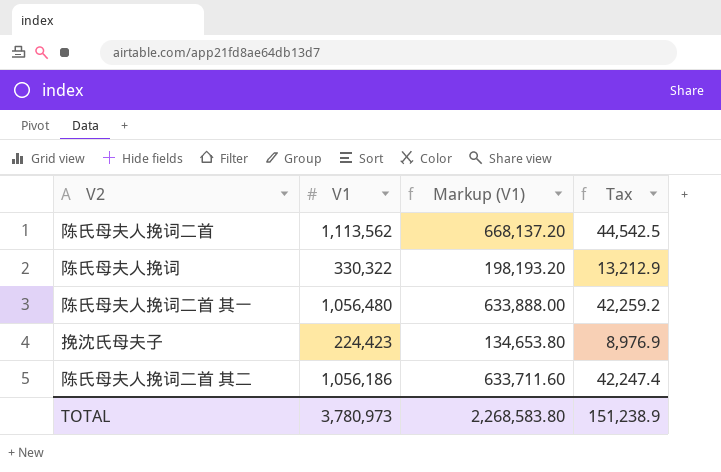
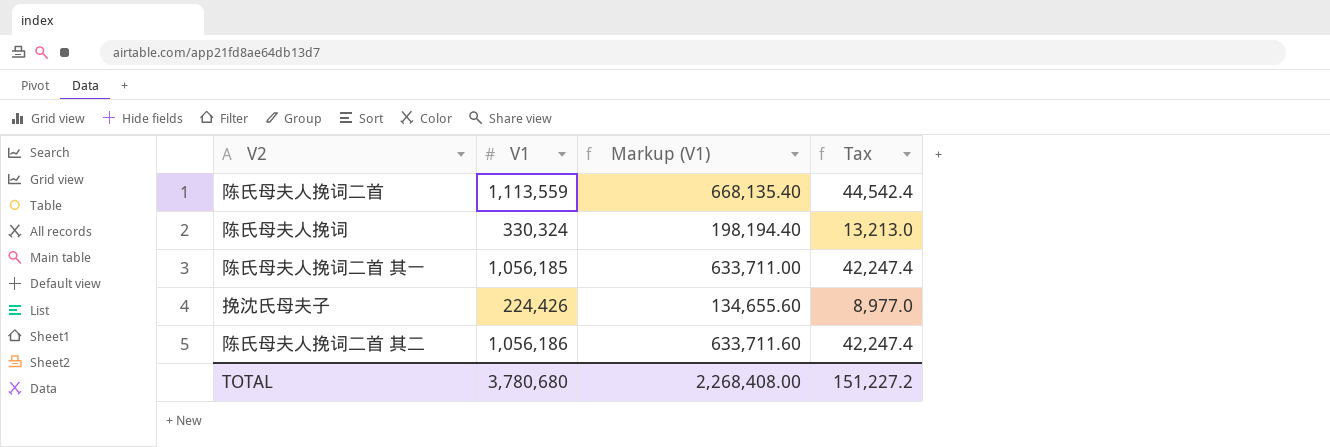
陈氏母夫人挽词二首 | V1: 1,113,562 -> 1,113,559
陈氏母夫人挽词二首 | Markup (V1): 668,137.20 -> 668,135.40
陈氏母夫人挽词二首 | Tax: 44,542.5 -> 44,542.4
陈氏母夫人挽词 | V1: 330,322 -> 330,324
陈氏母夫人挽词 | Markup (V1): 198,193.20 -> 198,194.40
陈氏母夫人挽词 | Tax: 13,212.9 -> 13,213.0
陈氏母夫人挽词二首 其一 | V1: 1,056,480 -> 1,056,185
陈氏母夫人挽词二首 其一 | Markup (V1): 633,888.00 -> 633,711.00
陈氏母夫人挽词二首 其一 | Tax: 42,259.2 -> 42,247.4
挽沈氏母夫子 | V1: 224,423 -> 224,426
挽沈氏母夫子 | Markup (V1): 134,653.80 -> 134,655.60
挽沈氏母夫子 | Tax: 8,976.9 -> 8,977.0
TOTAL | V1: 3,780,973 -> 3,780,680
TOTAL | Markup (V1): 2,268,583.80 -> 2,268,408.00
TOTAL | Tax: 151,238.9 -> 151,227.2

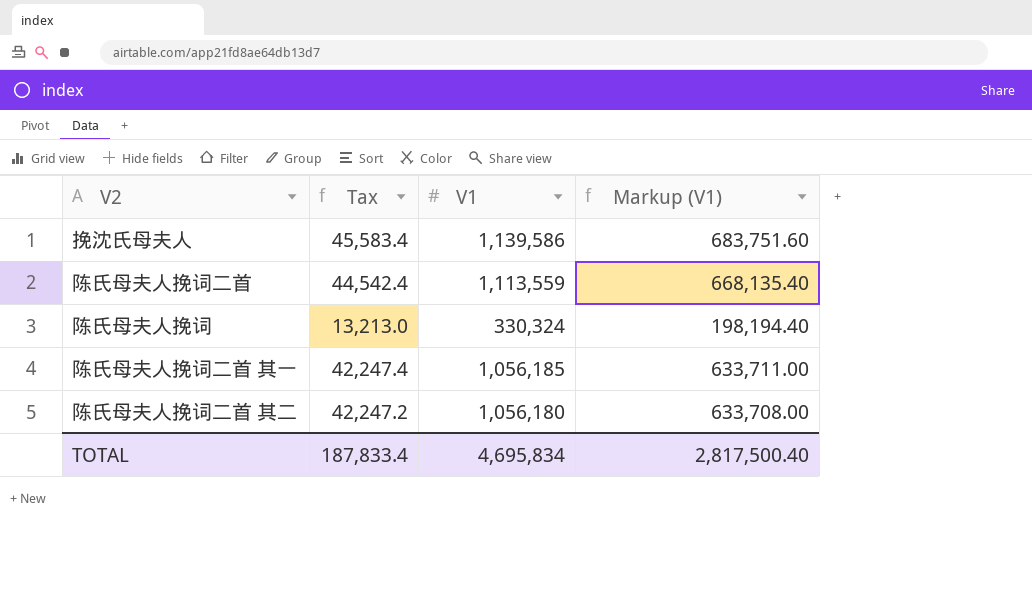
column Tax | position: 4 -> 2
row 挽沈氏母夫子: 224,426 | 134,655.60 | 8,977.0 -> none
row 挽沈氏母夫人: none -> 45,583.4 | 1,139,586 | 683,751.60
陈氏母夫人挽词二首 其二 | Tax: 42,247.4 -> 42,247.2
陈氏母夫人挽词二首 其二 | V1: 1,056,186 -> 1,056,180
陈氏母夫人挽词二首 其二 | Markup (V1): 633,711.60 -> 633,708.00
TOTAL | Tax: 151,227.2 -> 187,833.4
TOTAL | V1: 3,780,680 -> 4,695,834
TOTAL | Markup (V1): 2,268,408.00 -> 2,817,500.40

